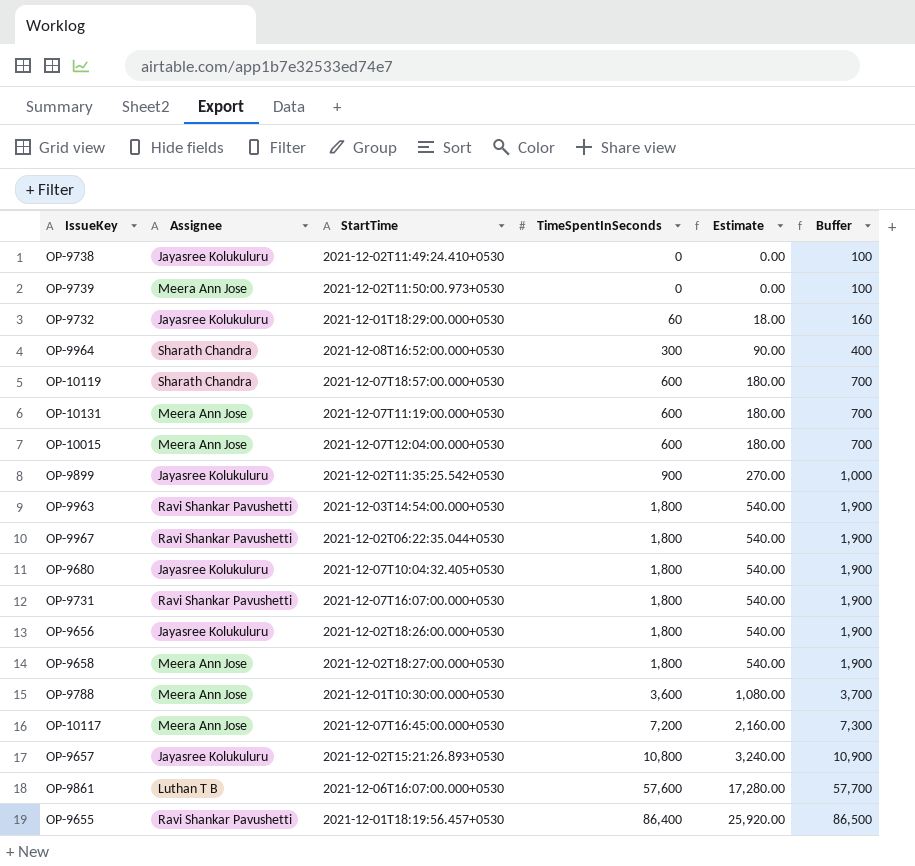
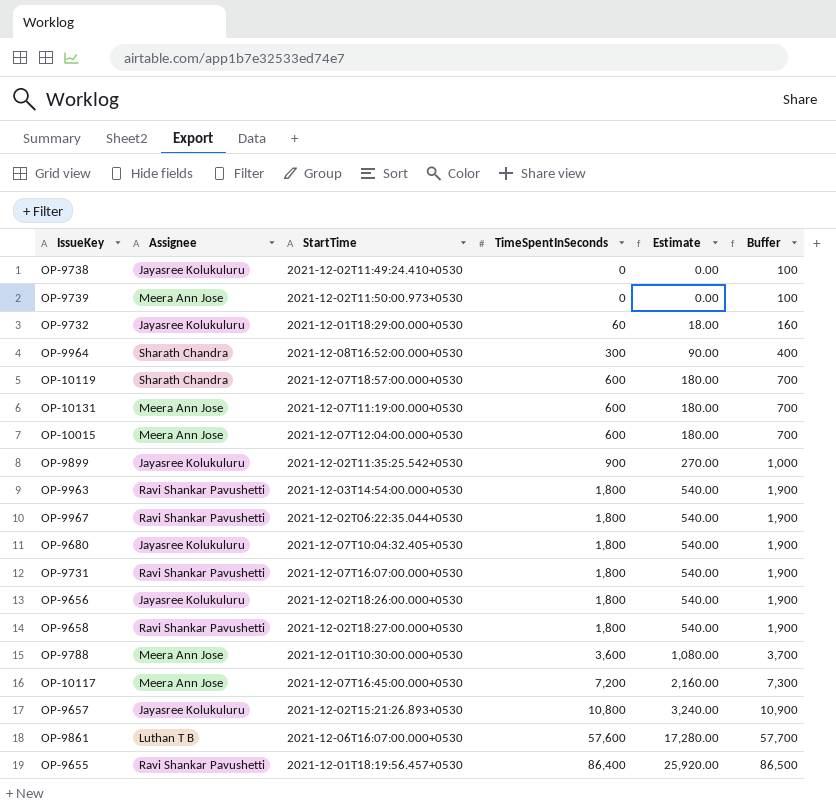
OP-9658 | Assignee: Meera Ann Jose -> Ravi Shankar Pavushetti

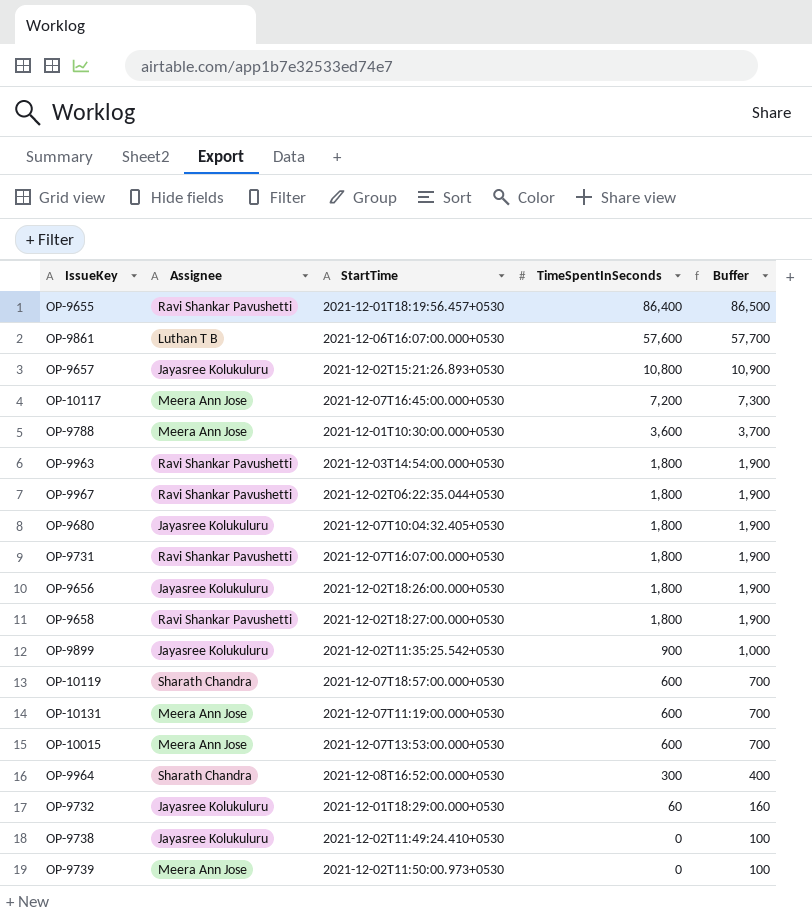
row order: TimeSpentInSeconds ascending -> TimeSpentInSeconds descending
column Estimate | formula: [TimeSpentInSeconds] * 0.3 -> none
OP-10015 | StartTime: 2021-12-07T12:04:00.000+0530 -> 2021-12-07T13:53:00.000+0530

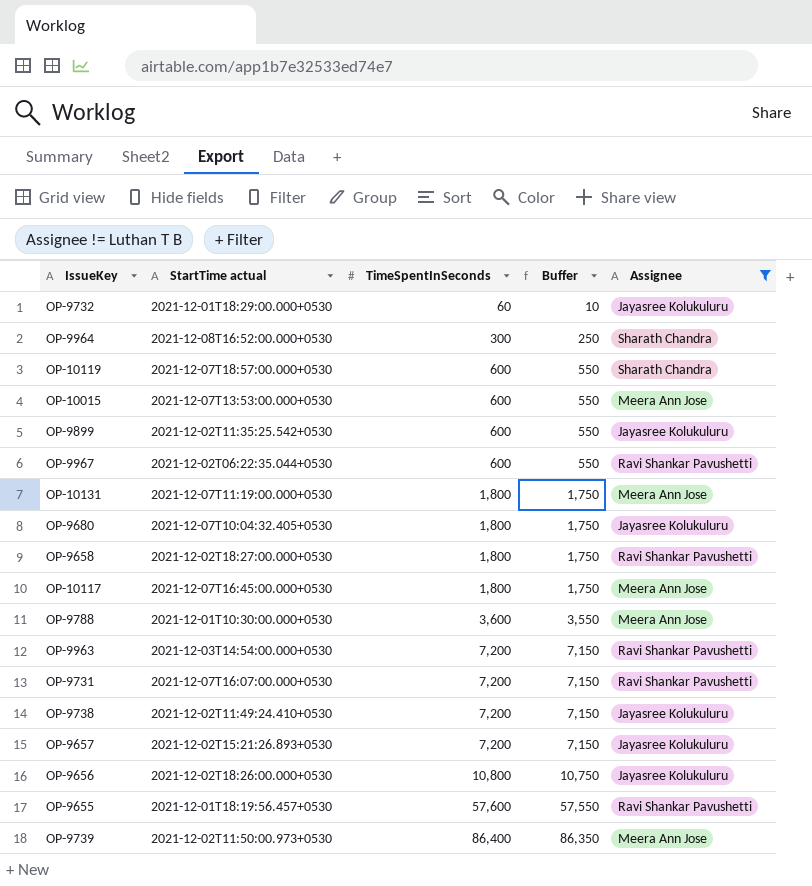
filter: none -> Assignee != Luthan T B
row order: TimeSpentInSeconds descending -> TimeSpentInSeconds ascending
column name: StartTime -> StartTime actual
column Buffer | formula: [TimeSpentInSeconds] + 100 -> [TimeSpentInSeconds] - 50
column Assignee | position: 2 -> 5
OP-9899 | TimeSpentInSeconds: 900 -> 600
OP-9967 | TimeSpentInSeconds: 1,800 -> 600
OP-10131 | TimeSpentInSeconds: 600 -> 1,800
OP-10117 | TimeSpentInSeconds: 7,200 -> 1,800
OP-9963 | TimeSpentInSeconds: 1,800 -> 7,200
OP-9731 | TimeSpentInSeconds: 1,800 -> 7,200
OP-9738 | TimeSpentInSeconds: 0 -> 7,200
OP-9657 | TimeSpentInSeconds: 10,800 -> 7,200
OP-9656 | TimeSpentInSeconds: 1,800 -> 10,800
OP-9655 | TimeSpentInSeconds: 86,400 -> 57,600
OP-9739 | TimeSpentInSeconds: 0 -> 86,400

